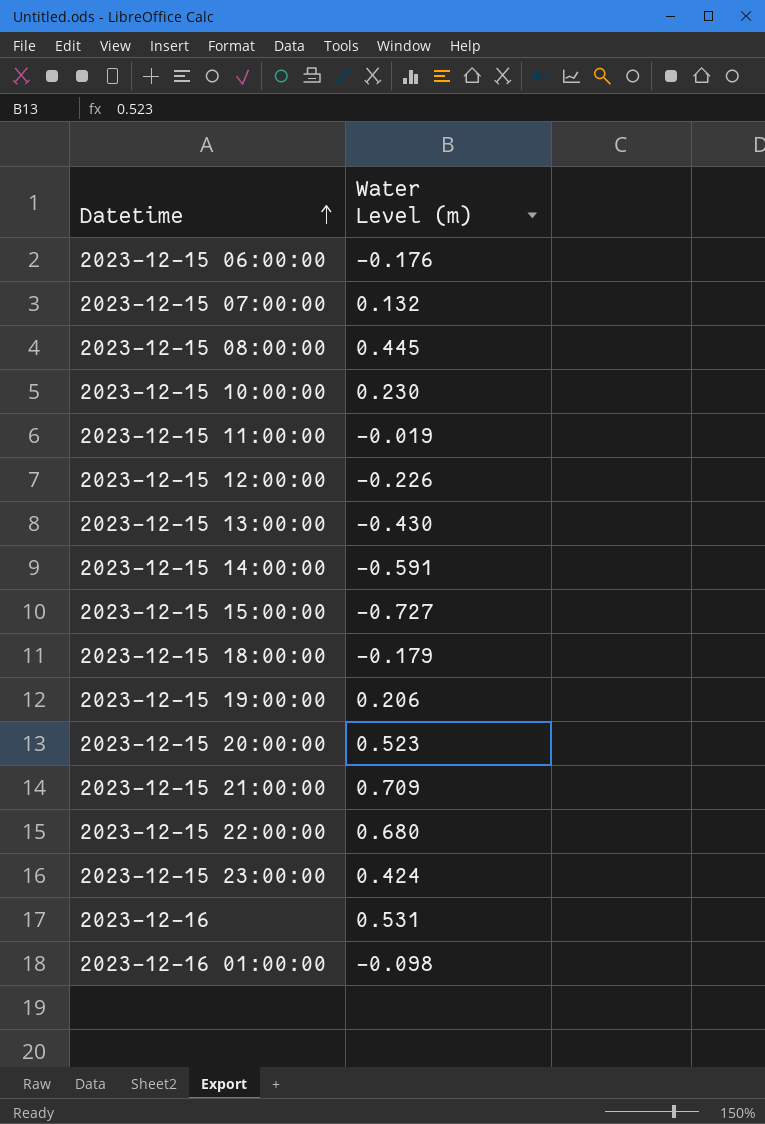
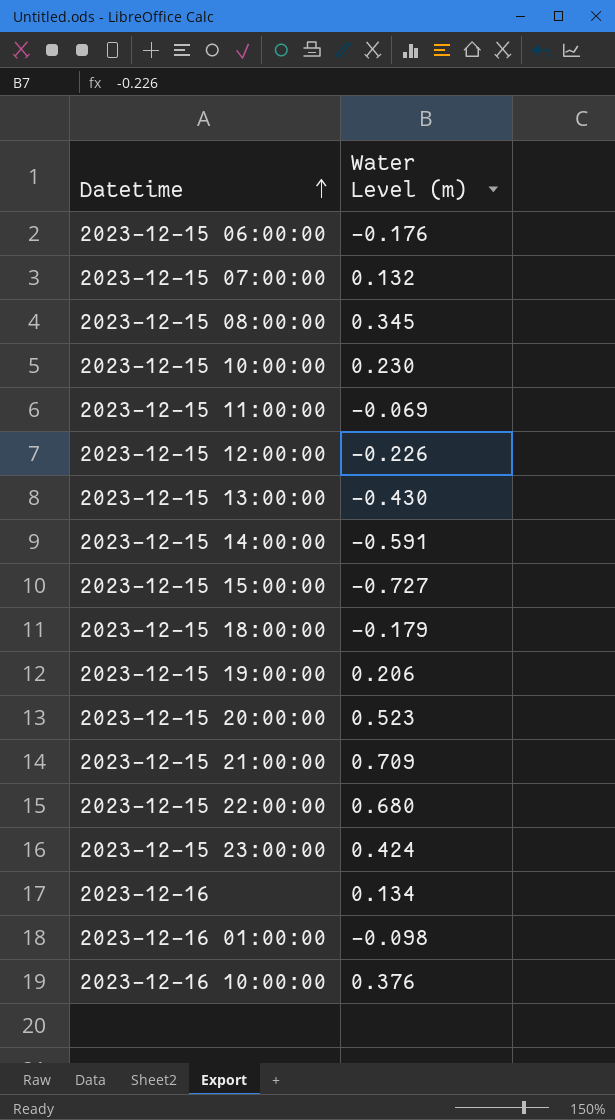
2023-12-15 08:00:00 | Water Level (m): 0.445 -> 0.345
2023-12-15 11:00:00 | Water Level (m): -0.019 -> -0.069
2023-12-16 | Water Level (m): 0.531 -> 0.134
row 2023-12-16 10:00:00: none -> 0.376

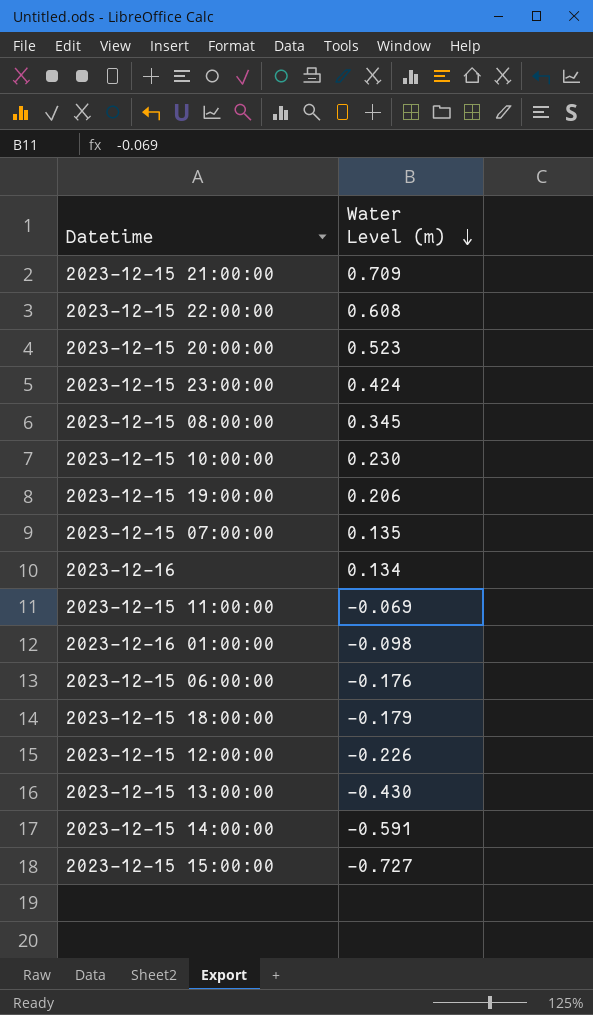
row order: Datetime ascending -> Water Level (m) descending
row 2023-12-16 10:00:00: 0.376 -> none
2023-12-15 22:00:00 | Water Level (m): 0.680 -> 0.608
2023-12-15 07:00:00 | Water Level (m): 0.132 -> 0.135

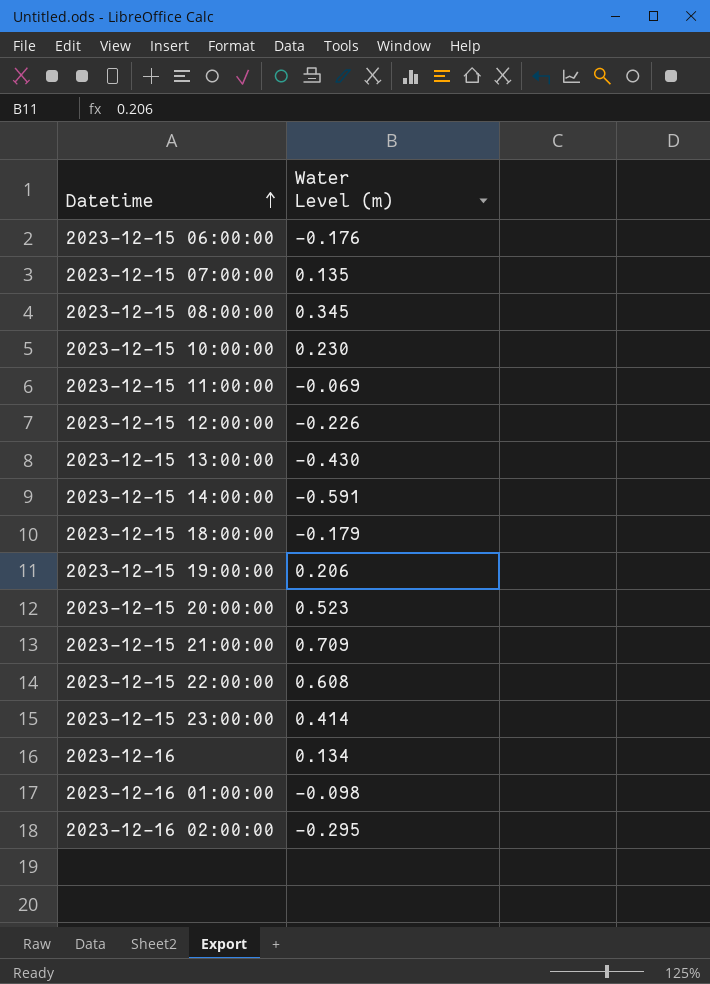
row order: Water Level (m) descending -> Datetime ascending
row 2023-12-15 15:00:00: -0.727 -> none
2023-12-15 23:00:00 | Water Level (m): 0.424 -> 0.414
row 2023-12-16 02:00:00: none -> -0.295

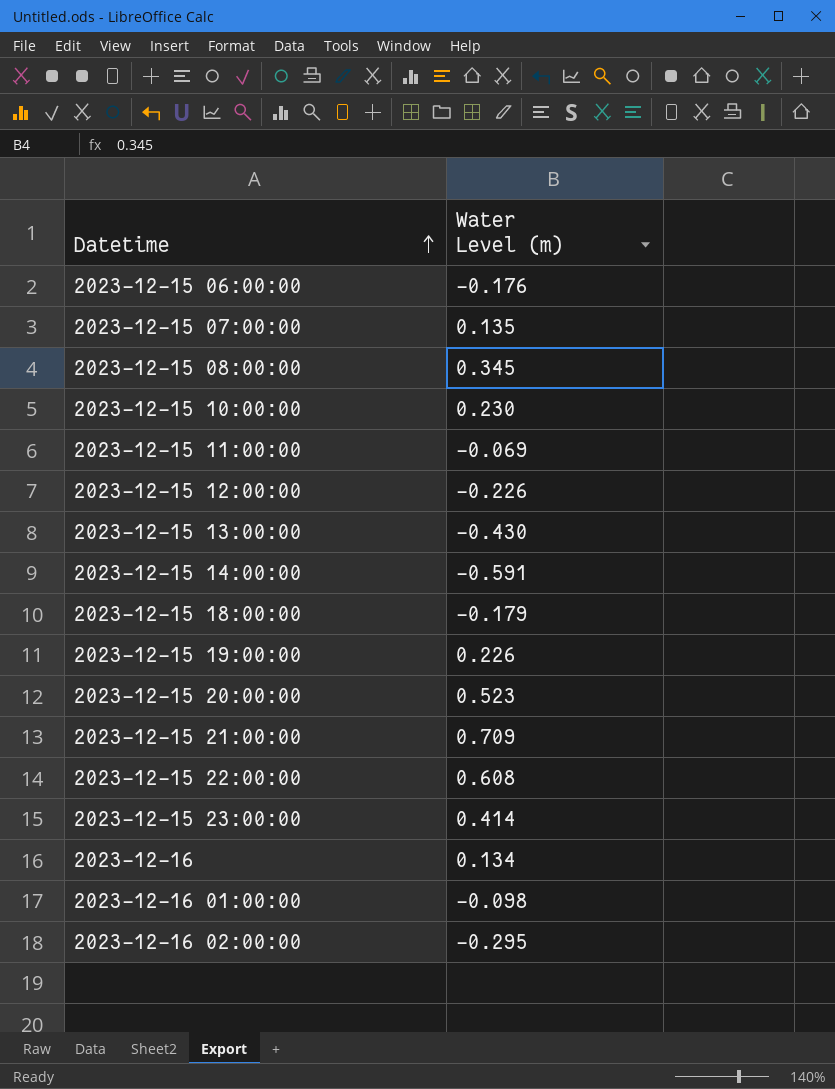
2023-12-15 19:00:00 | Water Level (m): 0.206 -> 0.226

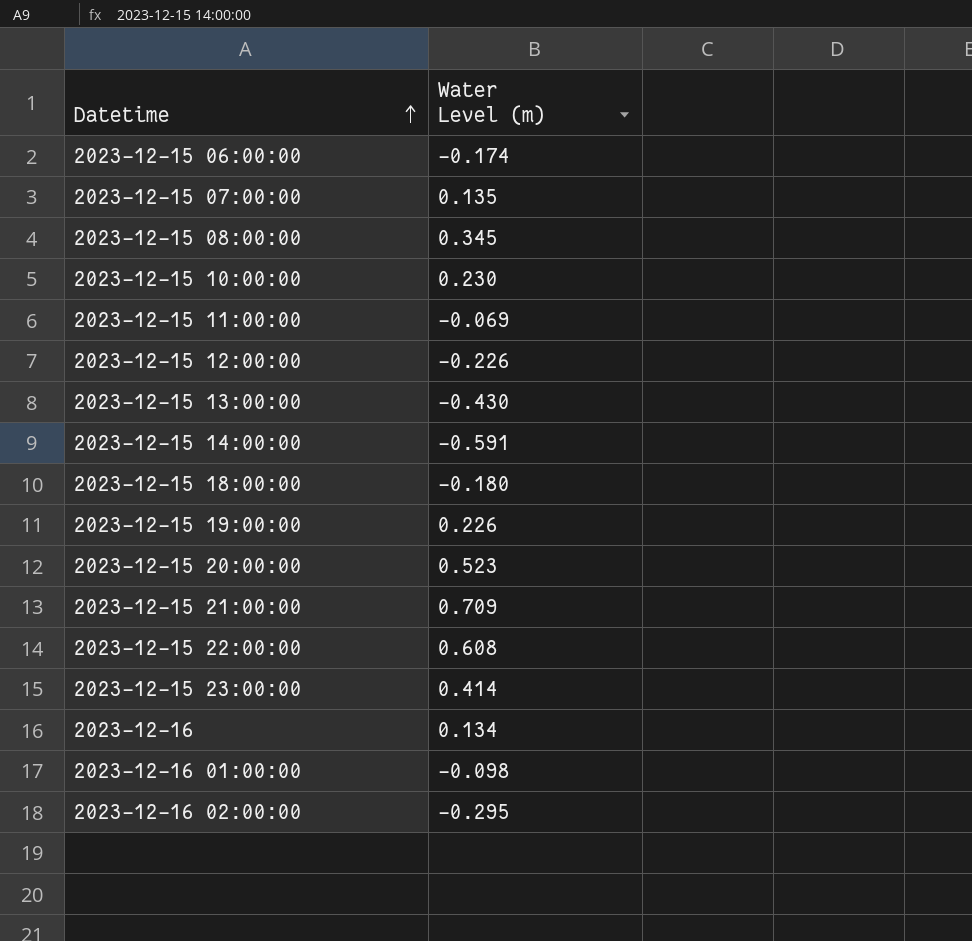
2023-12-15 06:00:00 | Water Level (m): -0.176 -> -0.174
2023-12-15 18:00:00 | Water Level (m): -0.179 -> -0.180

